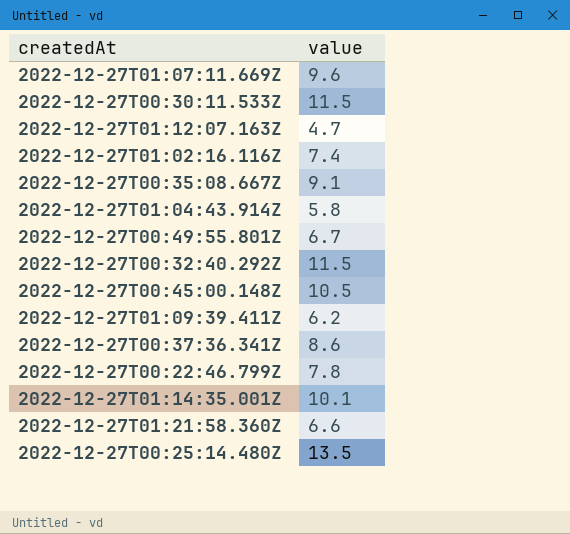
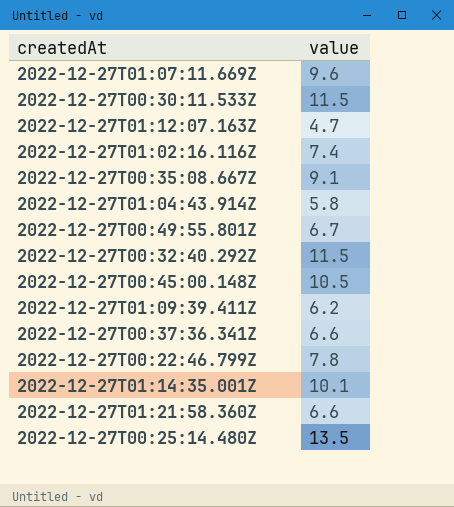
2022-12-27T00:37:36.341Z | value: 8.6 -> 6.6

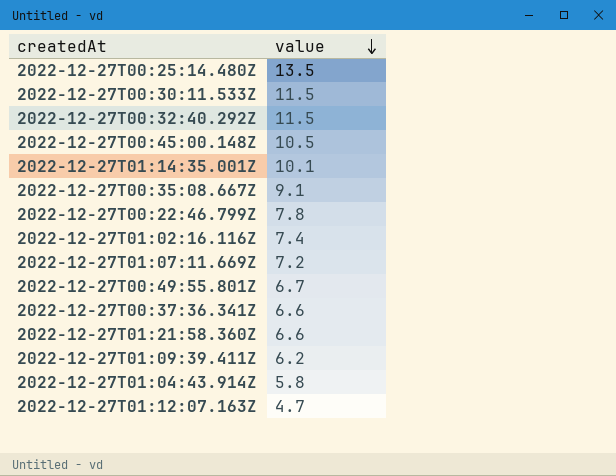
row order: none -> value descending
2022-12-27T01:07:11.669Z | value: 9.6 -> 7.2

